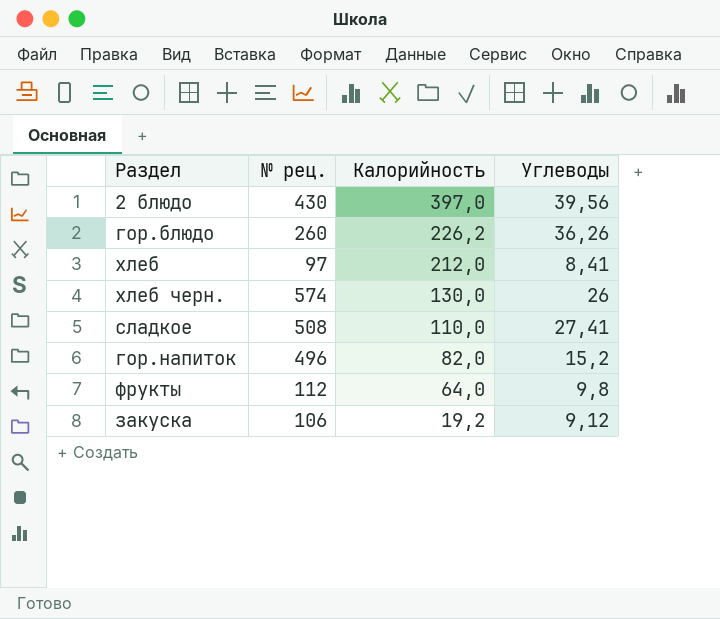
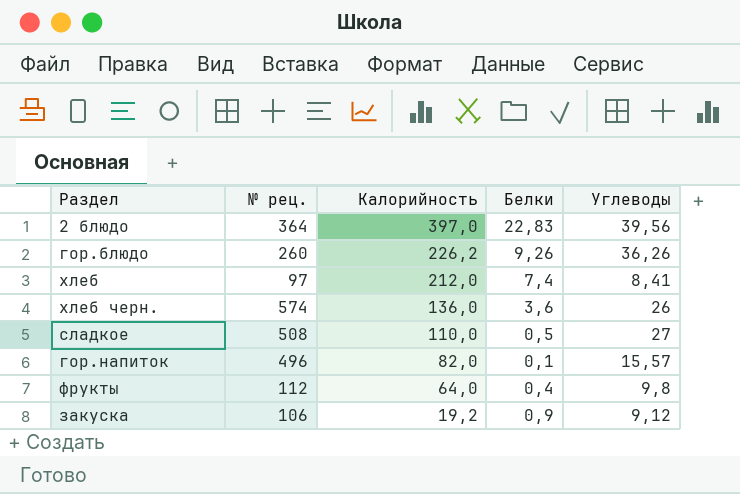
column Белки | position: none -> 4
2 блюдо | № рец.: 430 -> 364
хлеб черн. | Калорийность: 130,0 -> 136,0
сладкое | Углеводы: 27,41 -> 27
гор.напиток | Углеводы: 15,2 -> 15,57

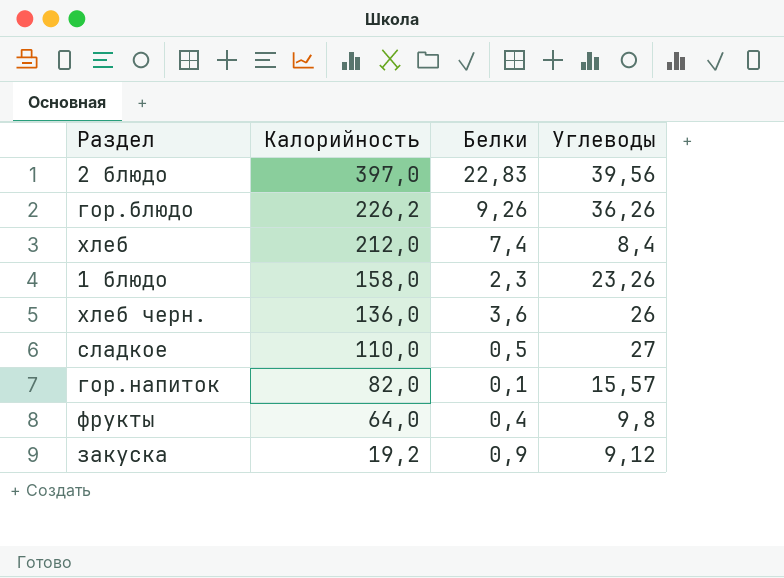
column № рец. | position: 2 -> none
хлеб | Углеводы: 8,41 -> 8,4
row 1 блюдо: none -> 158,0 | 2,3 | 23,26

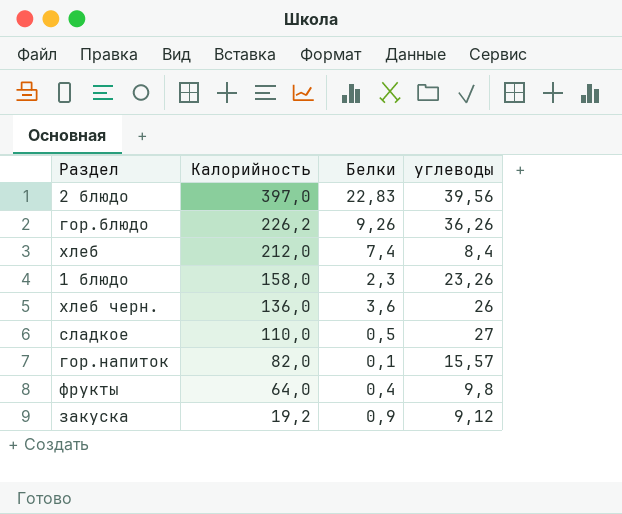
column name: Углеводы -> углеводы

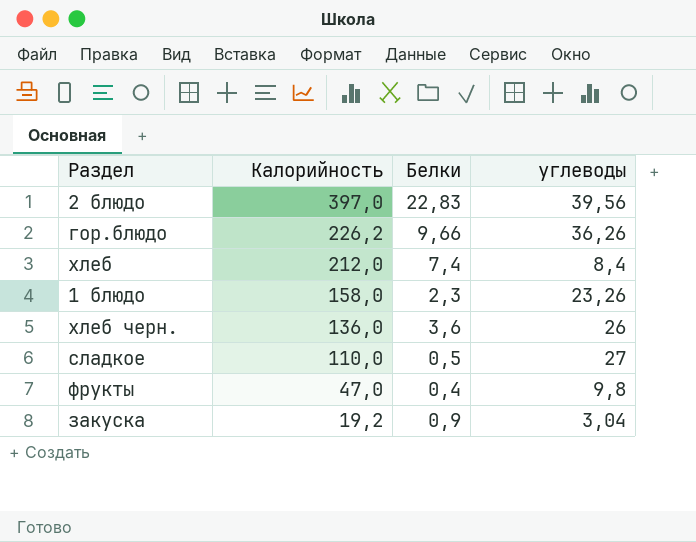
row гор.напиток: 82,0 | 0,1 | 15,57 -> none
гор.блюдо | Белки: 9,26 -> 9,66
фрукты | Калорийность: 64,0 -> 47,0
закуска | углеводы: 9,12 -> 3,04

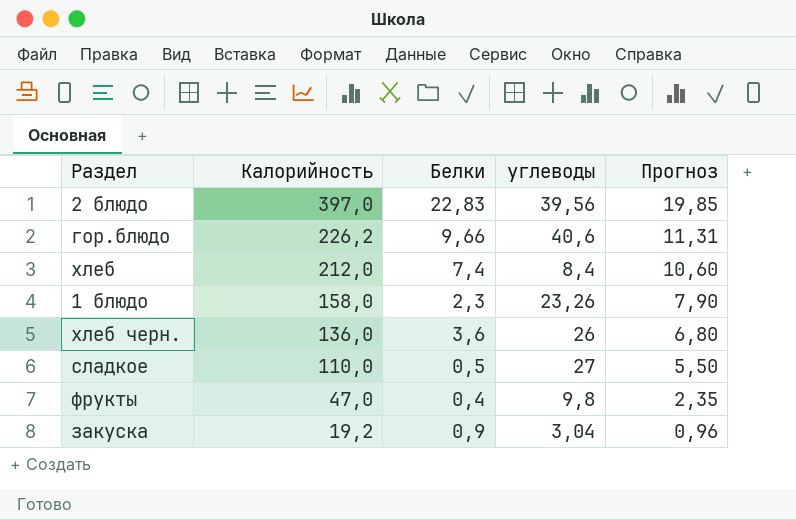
column Прогноз | formula: none -> [Калорийность] * 0,05
гор.блюдо | углеводы: 36,26 -> 40,6

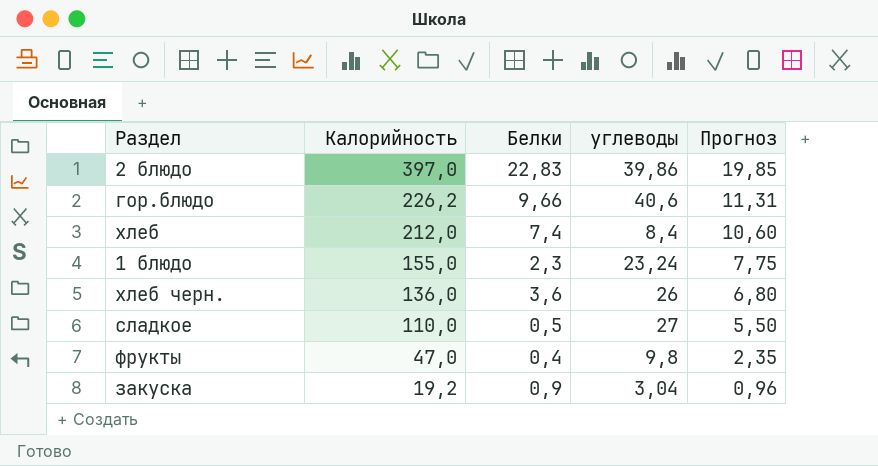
2 блюдо | углеводы: 39,56 -> 39,86
1 блюдо | Калорийность: 158,0 -> 155,0
1 блюдо | углеводы: 23,26 -> 23,24
1 блюдо | Прогноз: 7,90 -> 7,75

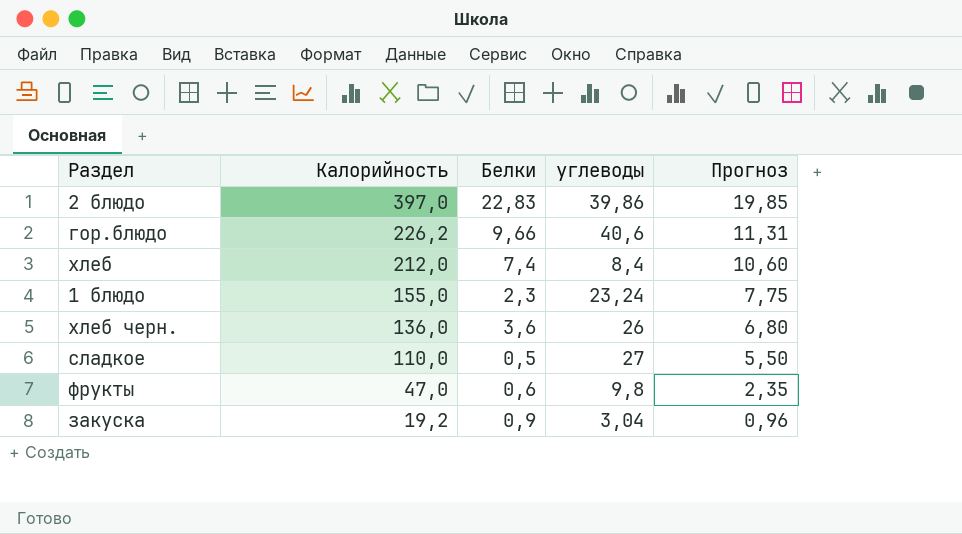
фрукты | Белки: 0,4 -> 0,6

